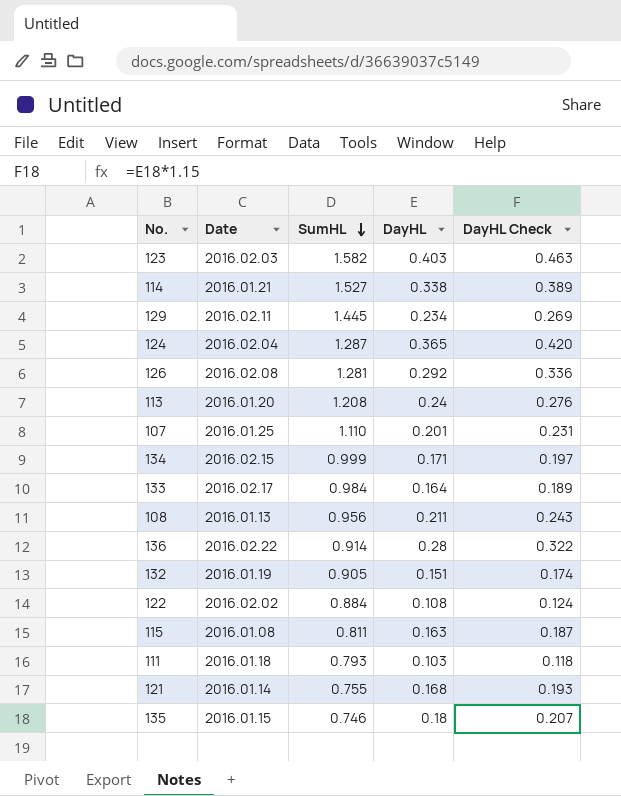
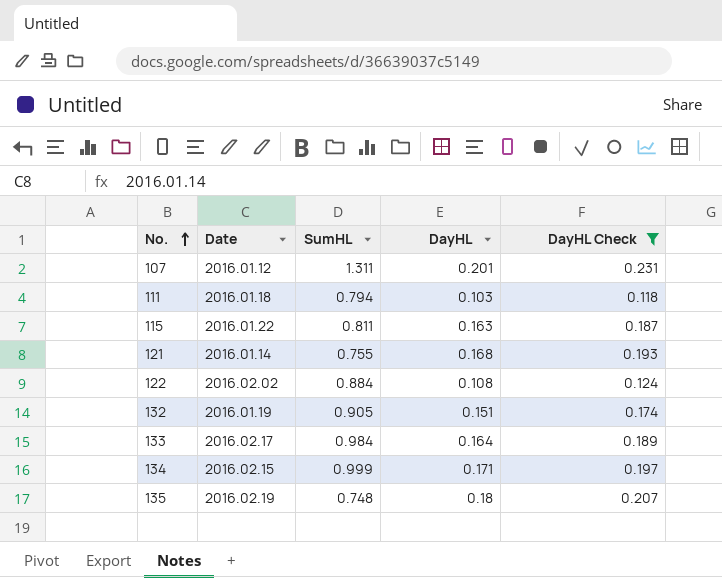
filter: none -> DayHL Check <= 0.231
row order: SumHL descending -> No. ascending
107 | Date: 2016.01.25 -> 2016.01.12
107 | SumHL: 1.110 -> 1.311
111 | SumHL: 0.793 -> 0.794
115 | Date: 2016.01.08 -> 2016.01.22
135 | Date: 2016.01.15 -> 2016.02.19
135 | SumHL: 0.746 -> 0.748

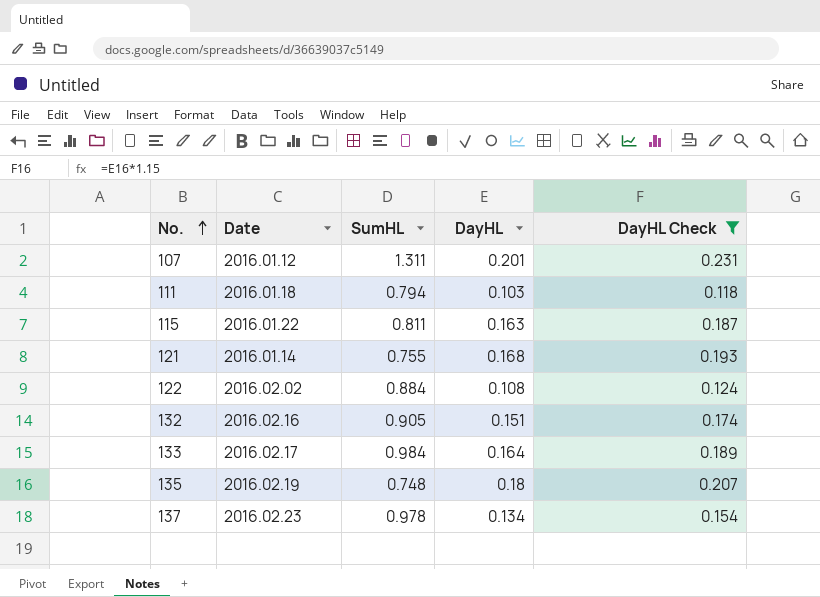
row 134: 2016.02.15 | 0.999 | 0.171 | 0.197 -> none
132 | Date: 2016.01.19 -> 2016.02.16
row 137: none -> 2016.02.23 | 0.978 | 0.134 | 0.154

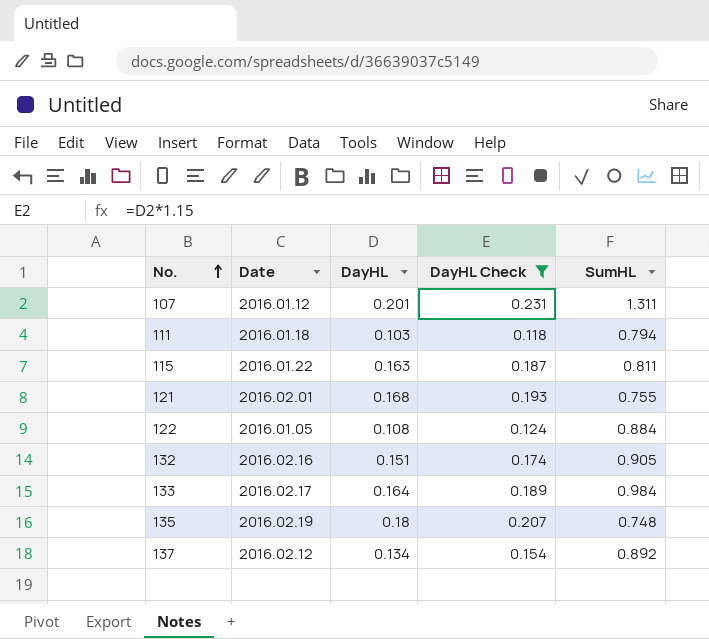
column SumHL | position: 3 -> 5
121 | Date: 2016.01.14 -> 2016.02.01
122 | Date: 2016.02.02 -> 2016.01.05
137 | Date: 2016.02.23 -> 2016.02.12
137 | SumHL: 0.978 -> 0.892

